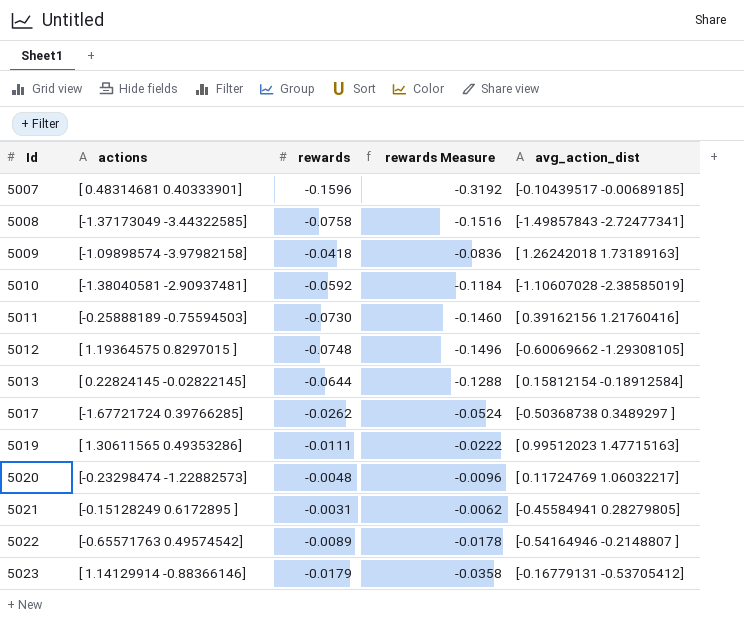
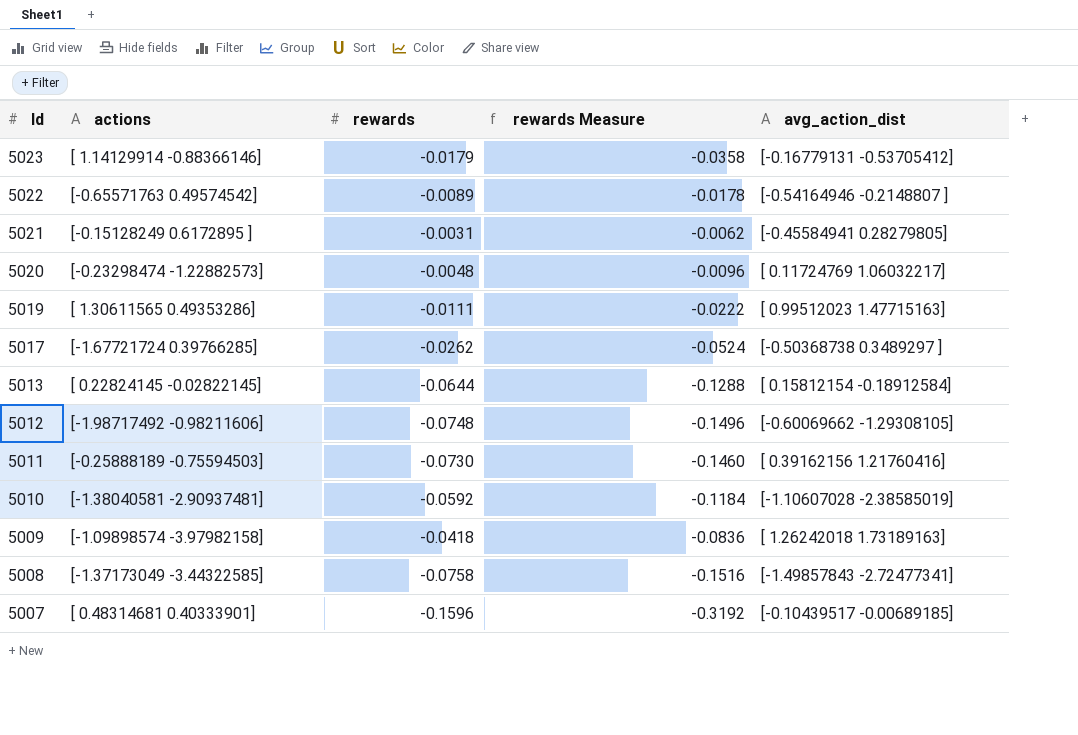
row order: Id ascending -> Id descending
5012 | actions: [ 1.19364575 0.8297015 ] -> [-1.98717492 -0.98211606]

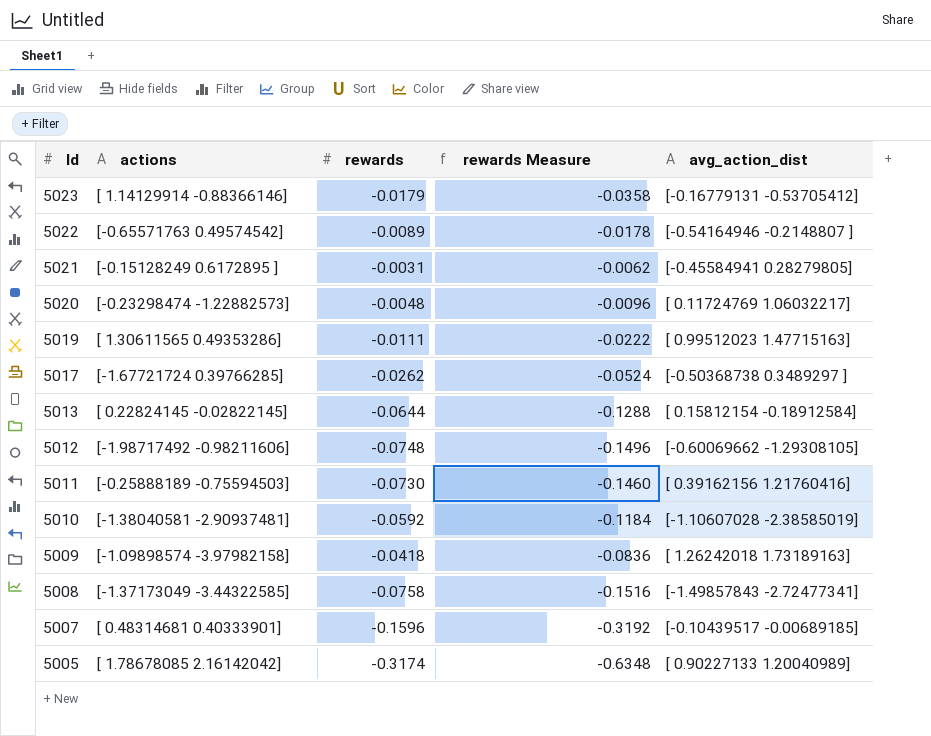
row 5005: none -> [ 1.78678085 2.16142042] | -0.3174 | -0.6348 | [ 0.90227133 1.20040989]

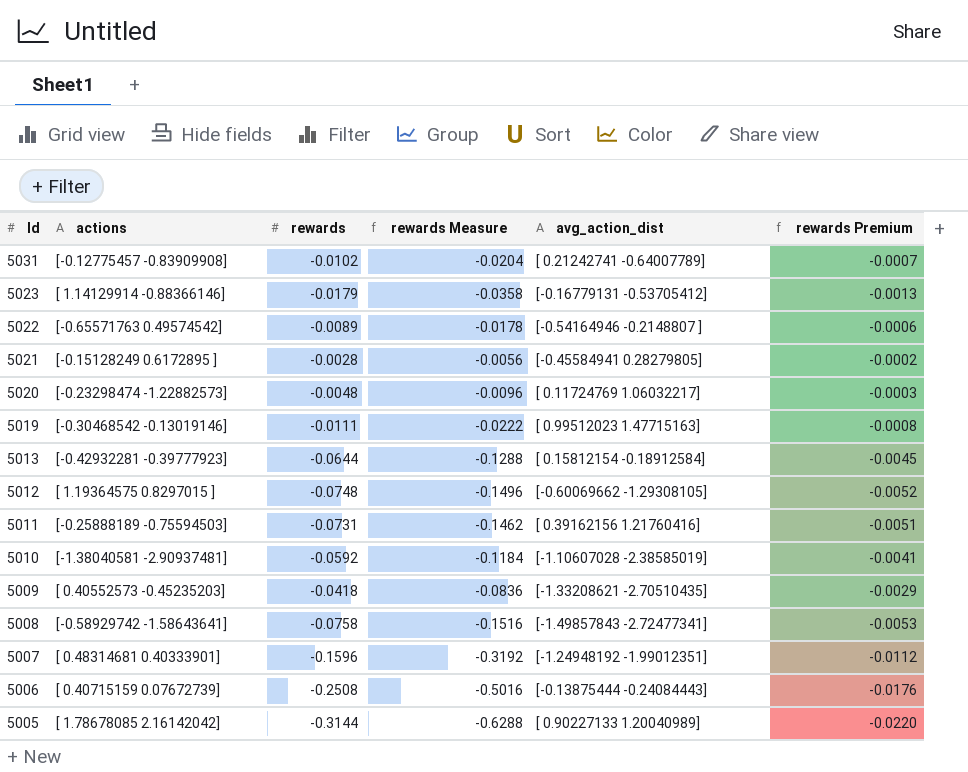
column rewards Premium | formula: none -> [rewards] * 0.07
row 5017: [-1.67721724 0.39766285] | -0.0262 | -0.0524 | [-0.50368738 0.3489297 ] -> none
row 5031: none -> [-0.12775457 -0.83909908] | -0.0102 | -0.0204 | [ 0.21242741 -0.64007789] | -0.0007
5021 | rewards: -0.0031 -> -0.0028
5021 | rewards Measure: -0.0062 -> -0.0056
5019 | actions: [ 1.30611565 0.49353286] -> [-0.30468542 -0.13019146]
5013 | actions: [ 0.22824145 -0.02822145] -> [-0.42932281 -0.39777923]
5012 | actions: [-1.98717492 -0.98211606] -> [ 1.19364575 0.8297015 ]
5011 | rewards: -0.0730 -> -0.0731
5011 | rewards Measure: -0.1460 -> -0.1462
5009 | actions: [-1.09898574 -3.97982158] -> [ 0.40552573 -0.45235203]
5009 | avg_action_dist: [ 1.26242018 1.73189163] -> [-1.33208621 -2.70510435]
5008 | actions: [-1.37173049 -3.44322585] -> [-0.58929742 -1.58643641]
5007 | avg_action_dist: [-0.10439517 -0.00689185] -> [-1.24948192 -1.99012351]
row 5006: none -> [ 0.40715159 0.07672739] | -0.2508 | -0.5016 | [-0.13875444 -0.24084443] | -0.0176
5005 | rewards: -0.3174 -> -0.3144
5005 | rewards Measure: -0.6348 -> -0.6288

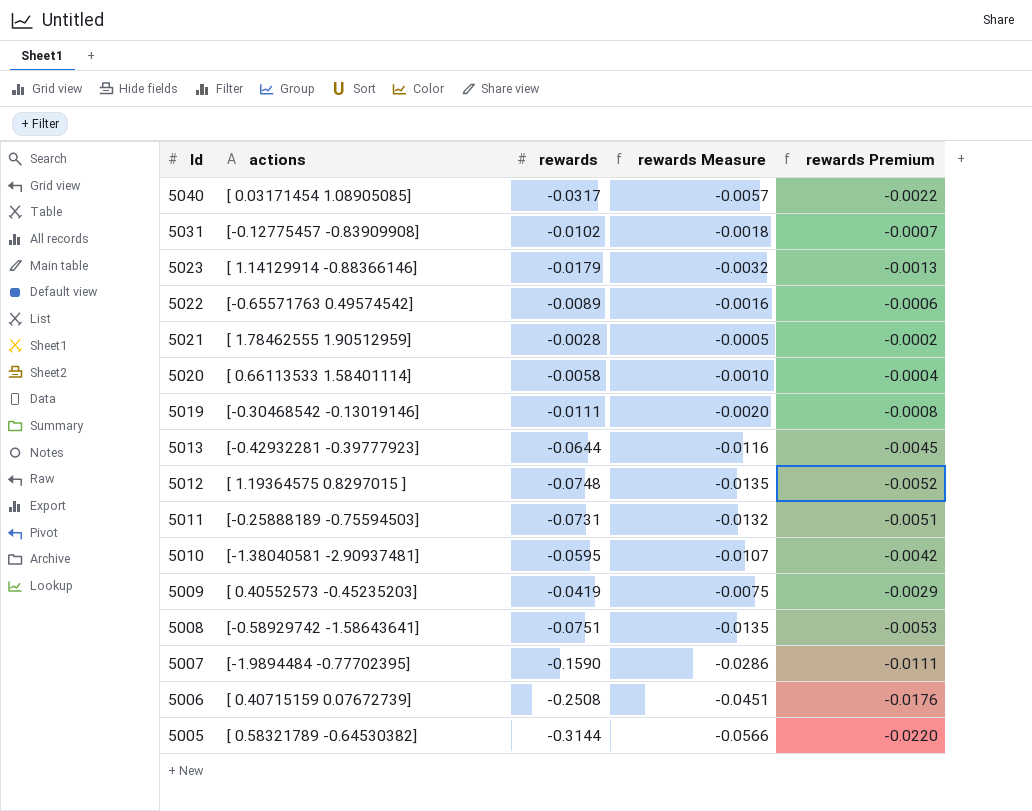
column avg_action_dist | position: 5 -> none
column rewards Measure | formula: [rewards] * 2 -> [rewards] * 0.18
row 5040: none -> [ 0.03171454 1.08905085] | -0.0317 | -0.0057 | -0.0022
5021 | actions: [-0.15128249 0.6172895 ] -> [ 1.78462555 1.90512959]
5020 | actions: [-0.23298474 -1.22882573] -> [ 0.66113533 1.58401114]
5020 | rewards: -0.0048 -> -0.0058
5020 | rewards Premium: -0.0003 -> -0.0004
5010 | rewards: -0.0592 -> -0.0595
5010 | rewards Premium: -0.0041 -> -0.0042
5009 | rewards: -0.0418 -> -0.0419
5008 | rewards: -0.0758 -> -0.0751
5007 | actions: [ 0.48314681 0.40333901] -> [-1.9894484 -0.77702395]
5007 | rewards: -0.1596 -> -0.1590
5007 | rewards Premium: -0.0112 -> -0.0111
5005 | actions: [ 1.78678085 2.16142042] -> [ 0.58321789 -0.64530382]

